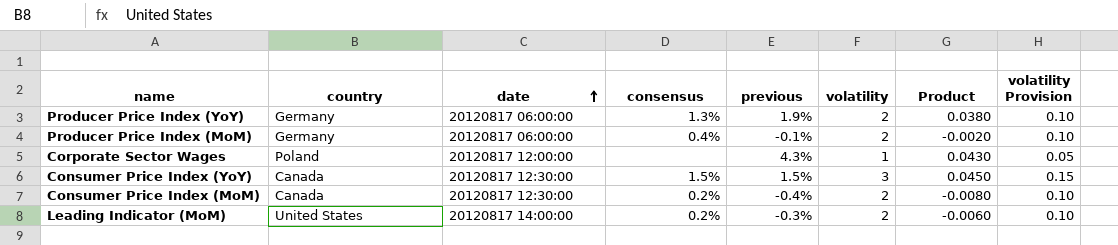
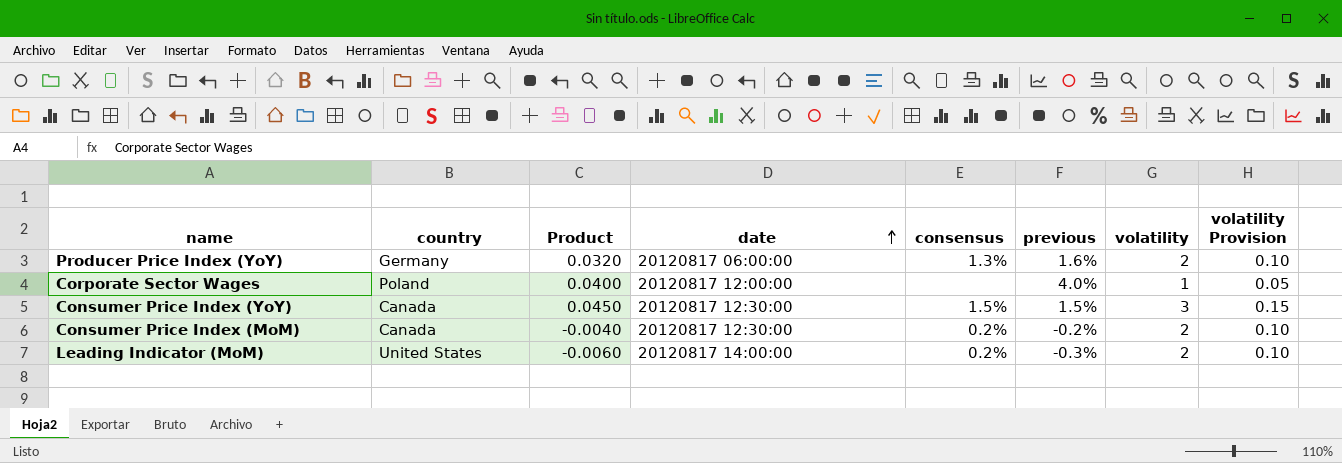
column Product | position: 7 -> 3
row Producer Price Index (MoM): Germany | 20120817 06:00:00 | 0.4% | -0.1% | 2 | -0.0020 | 0.10 -> none
Producer Price Index (YoY) | Product: 0.0380 -> 0.0320
Producer Price Index (YoY) | previous: 1.9% -> 1.6%
Corporate Sector Wages | Product: 0.0430 -> 0.0400
Corporate Sector Wages | previous: 4.3% -> 4.0%
Consumer Price Index (MoM) | Product: -0.0080 -> -0.0040
Consumer Price Index (MoM) | previous: -0.4% -> -0.2%

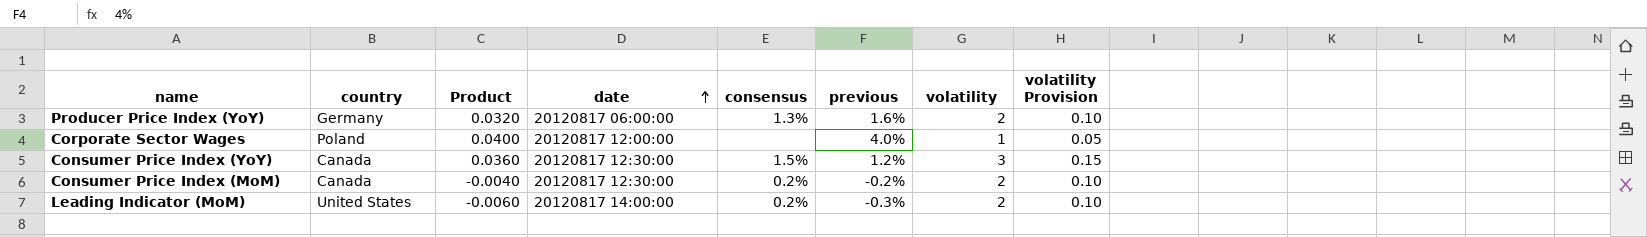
Consumer Price Index (YoY) | Product: 0.0450 -> 0.0360
Consumer Price Index (YoY) | previous: 1.5% -> 1.2%

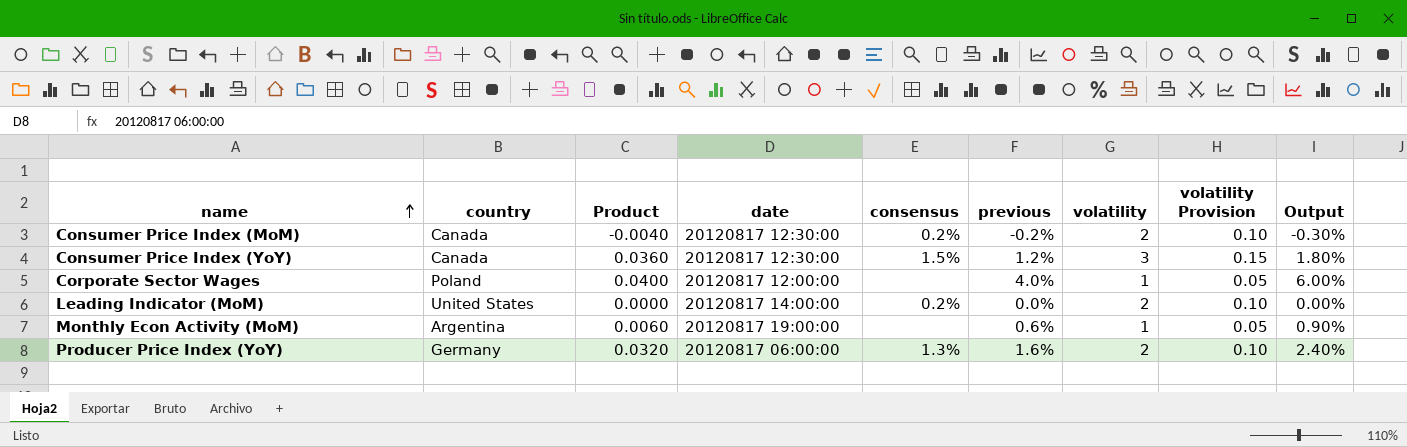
row order: date ascending -> name ascending
column Output | formula: none -> [previous] * 1.5
Leading Indicator (MoM) | Product: -0.0060 -> 0.0000
Leading Indicator (MoM) | previous: -0.3% -> 0.0%
row Monthly Econ Activity (MoM): none -> Argentina | 0.0060 | 20120817 19:00:00 | none | 0.6% | 1 | 0.05 | 0.90%

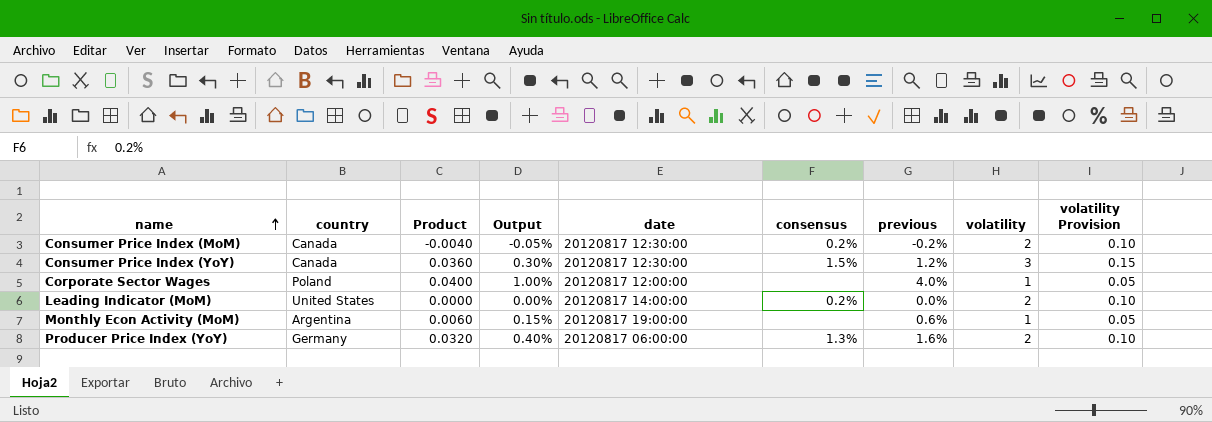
column Output | formula: [previous] * 1.5 -> [previous] * 0.25
column Output | position: 9 -> 4

